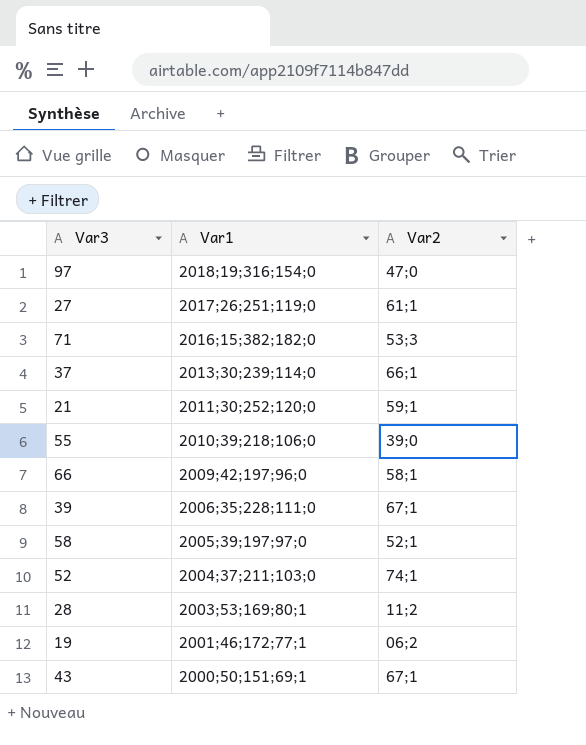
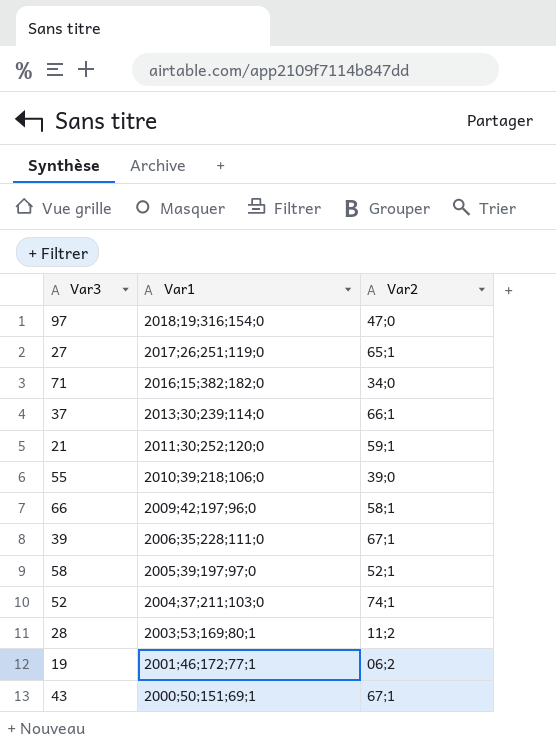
27 | Var2: 61;1 -> 65;1
71 | Var2: 53;3 -> 34;0

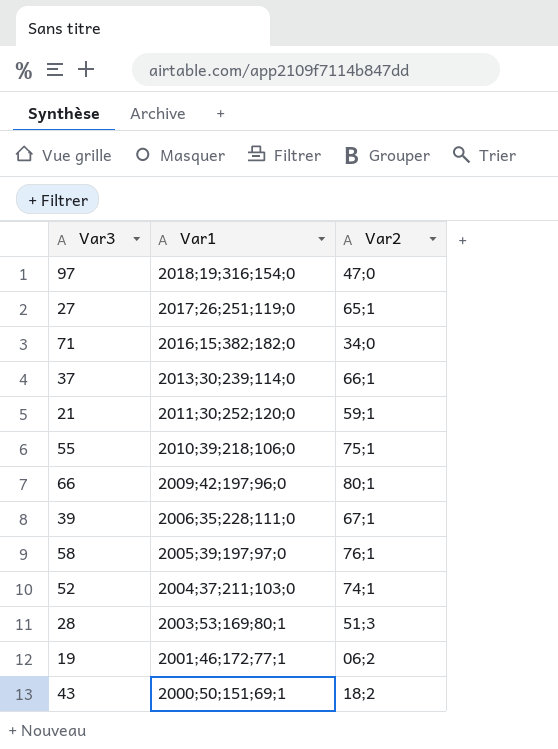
55 | Var2: 39;0 -> 75;1
66 | Var2: 58;1 -> 80;1
58 | Var2: 52;1 -> 76;1
28 | Var2: 11;2 -> 51;3
43 | Var2: 67;1 -> 18;2

